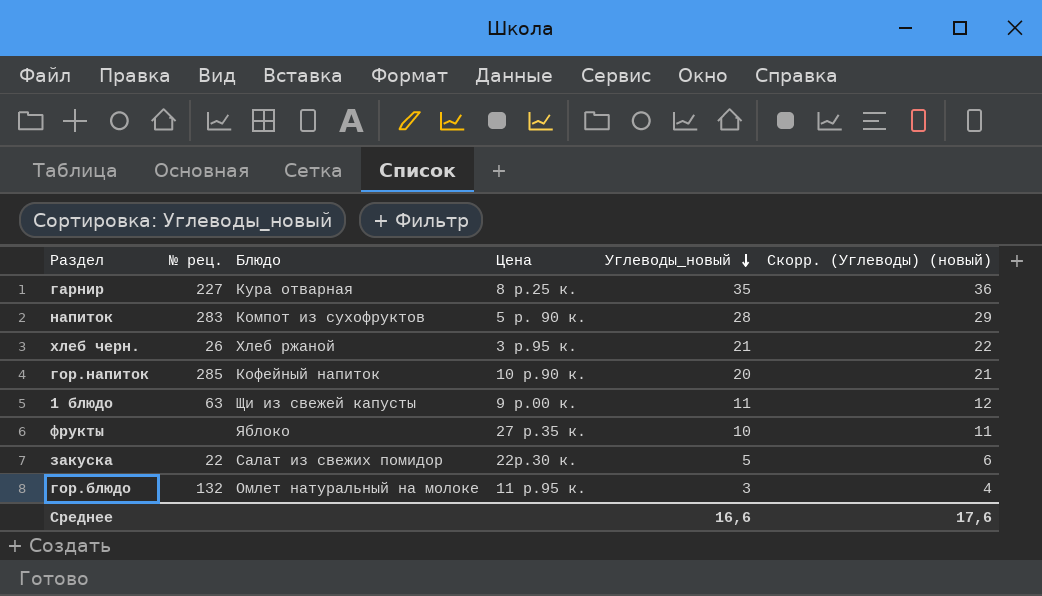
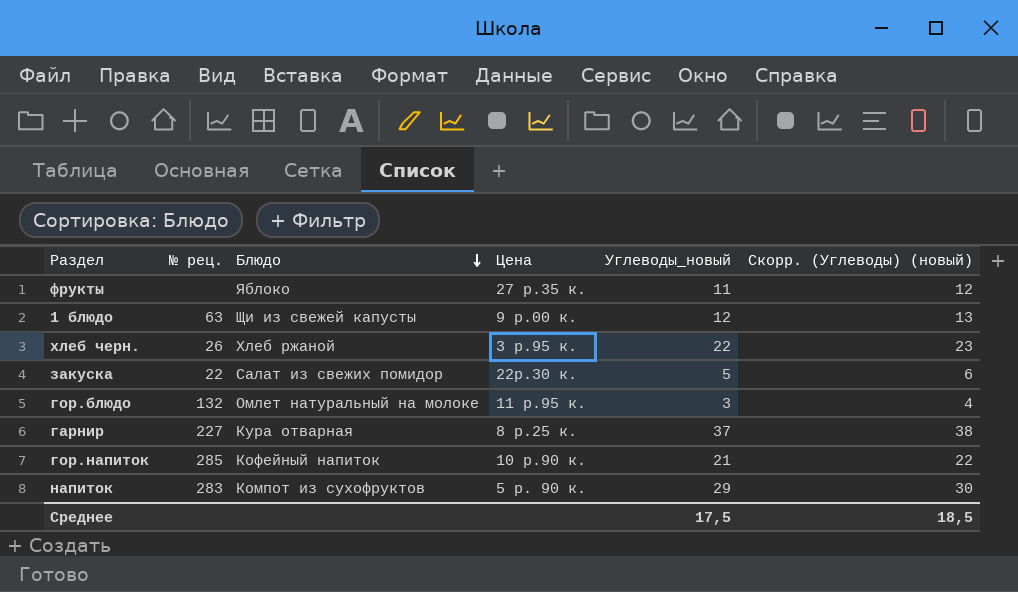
row order: Углеводы_новый descending -> Блюдо descending
фрукты | Углеводы_новый: 10 -> 11
фрукты | Скорр. (Углеводы) (новый): 11 -> 12
1 блюдо | Углеводы_новый: 11 -> 12
1 блюдо | Скорр. (Углеводы) (новый): 12 -> 13
хлеб черн. | Углеводы_новый: 21 -> 22
хлеб черн. | Скорр. (Углеводы) (новый): 22 -> 23
гарнир | Углеводы_новый: 35 -> 37
гарнир | Скорр. (Углеводы) (новый): 36 -> 38
гор.напиток | Углеводы_новый: 20 -> 21
гор.напиток | Скорр. (Углеводы) (новый): 21 -> 22
напиток | Углеводы_новый: 28 -> 29
напиток | Скорр. (Углеводы) (новый): 29 -> 30
Среднее | Углеводы_новый: 16,6 -> 17,5
Среднее | Скорр. (Углеводы) (новый): 17,6 -> 18,5

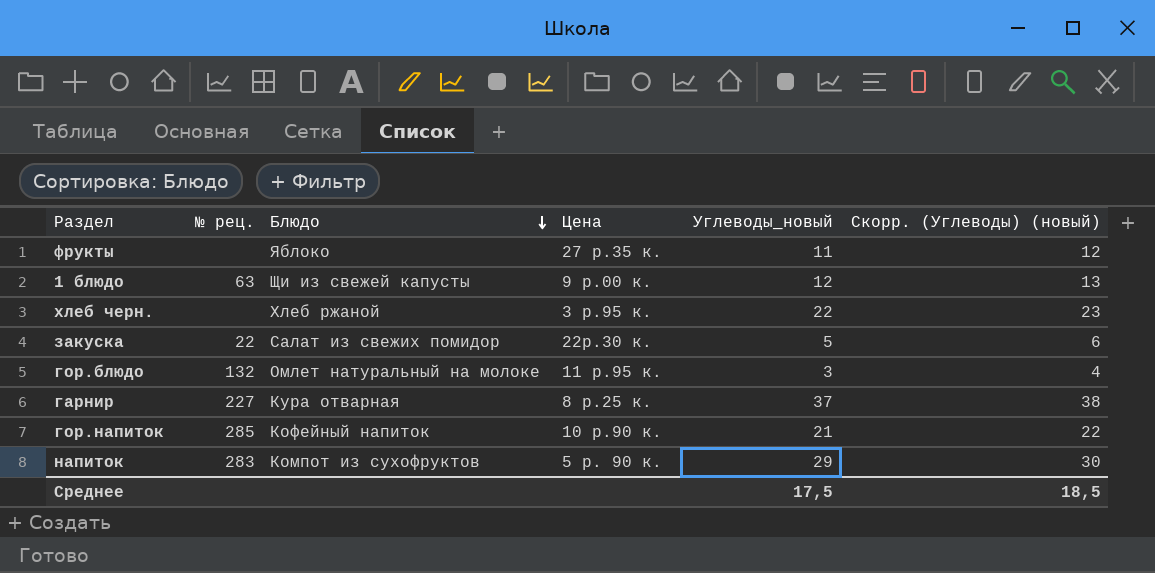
хлеб черн. | № рец.: 26 -> none

